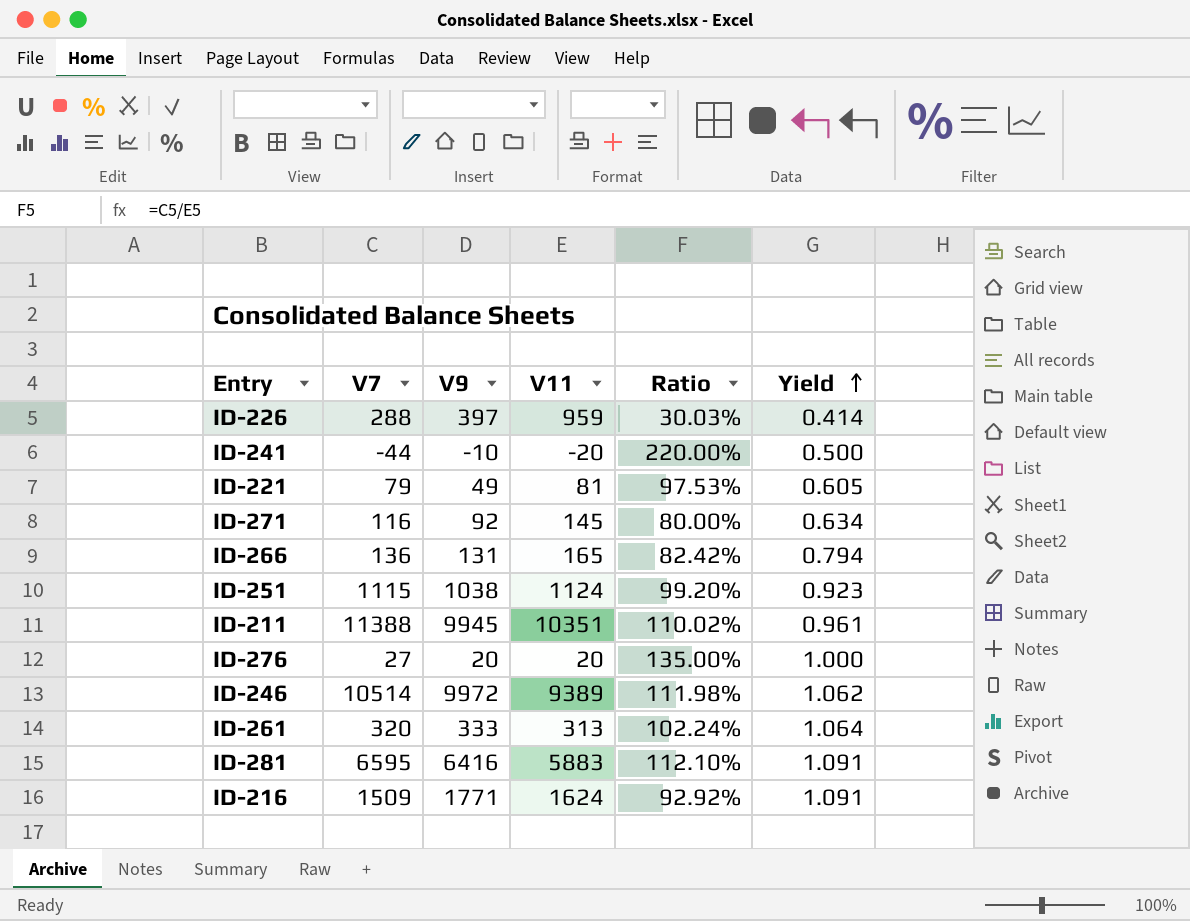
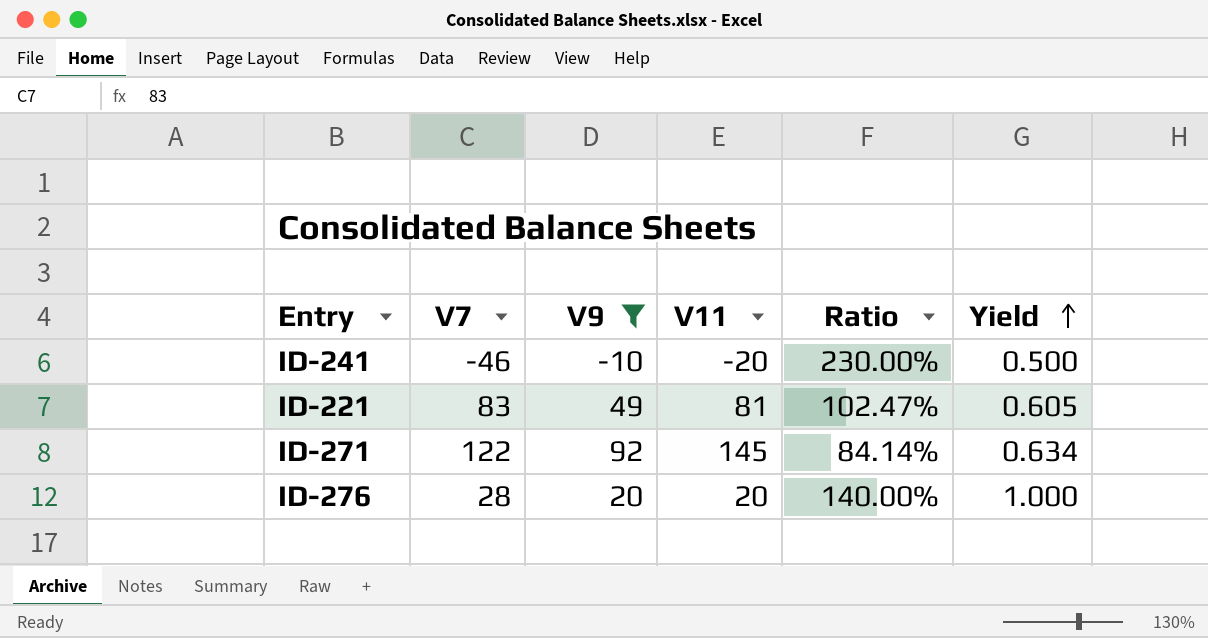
filter: none -> V9 <= 92
ID-241 | V7: -44 -> -46
ID-241 | Ratio: 220.00% -> 230.00%
ID-221 | V7: 79 -> 83
ID-221 | Ratio: 97.53% -> 102.47%
ID-271 | V7: 116 -> 122
ID-271 | Ratio: 80.00% -> 84.14%
ID-276 | V7: 27 -> 28
ID-276 | Ratio: 135.00% -> 140.00%

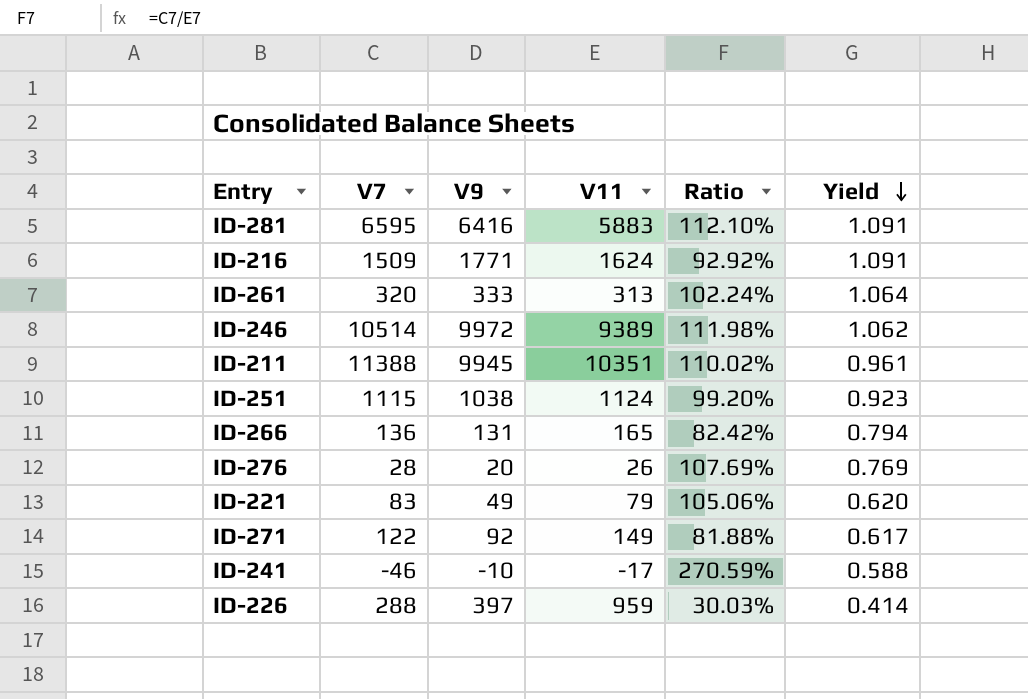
filter: V9 <= 92 -> none
row order: Yield ascending -> Yield descending
ID-276 | V11: 20 -> 26
ID-276 | Ratio: 140.00% -> 107.69%
ID-276 | Yield: 1.000 -> 0.769
ID-221 | V11: 81 -> 79
ID-221 | Ratio: 102.47% -> 105.06%
ID-221 | Yield: 0.605 -> 0.620
ID-271 | V11: 145 -> 149
ID-271 | Ratio: 84.14% -> 81.88%
ID-271 | Yield: 0.634 -> 0.617
ID-241 | V11: -20 -> -17
ID-241 | Ratio: 230.00% -> 270.59%
ID-241 | Yield: 0.500 -> 0.588

